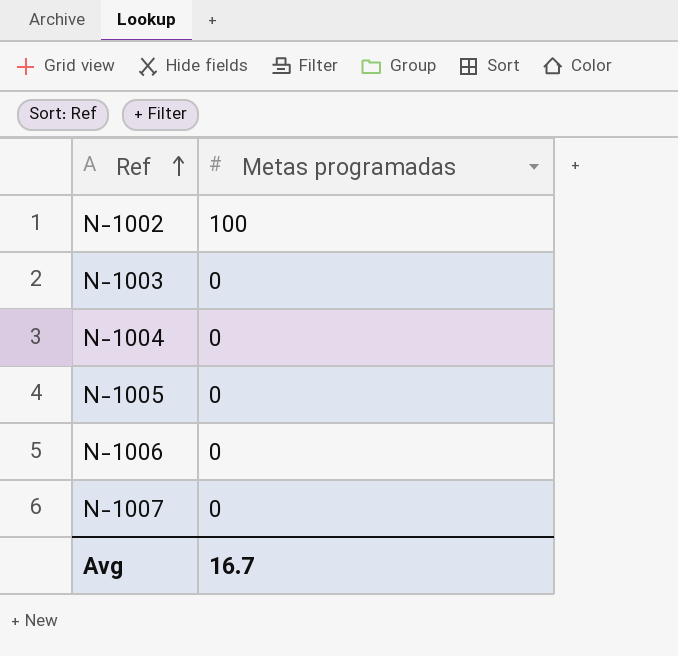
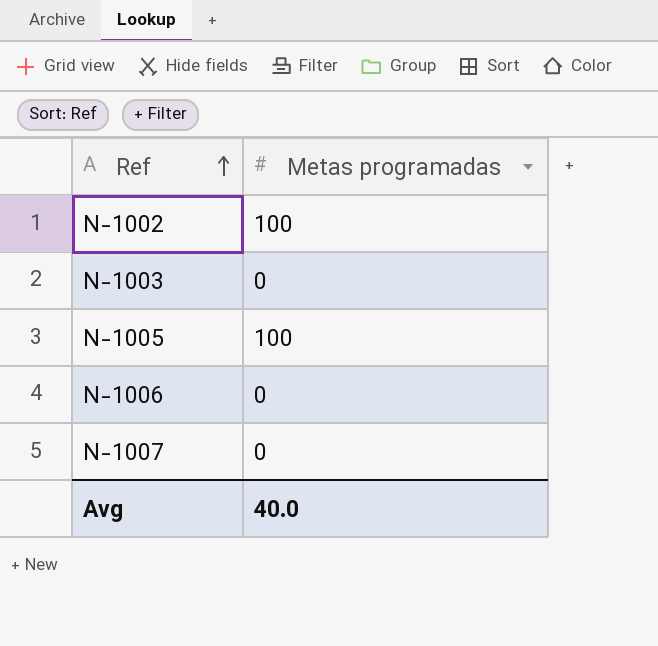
row N-1004: 0 -> none
N-1005 | Metas programadas: 0 -> 100
Avg | Metas programadas: 16.7 -> 40.0

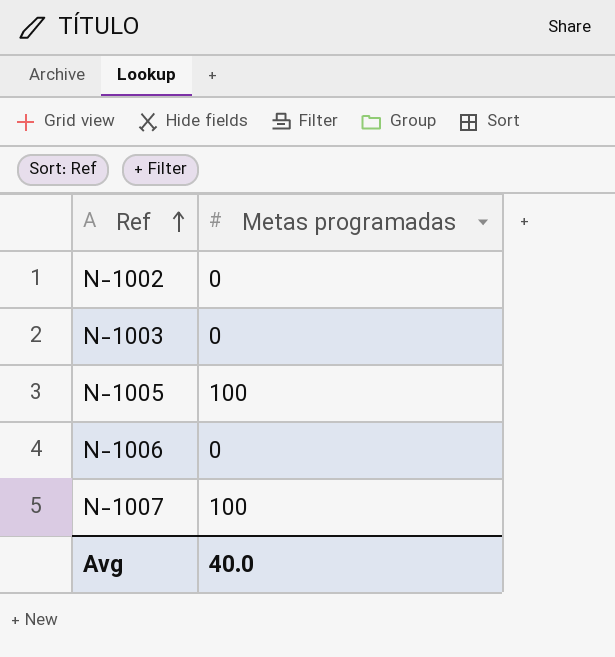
N-1002 | Metas programadas: 100 -> 0
N-1007 | Metas programadas: 0 -> 100

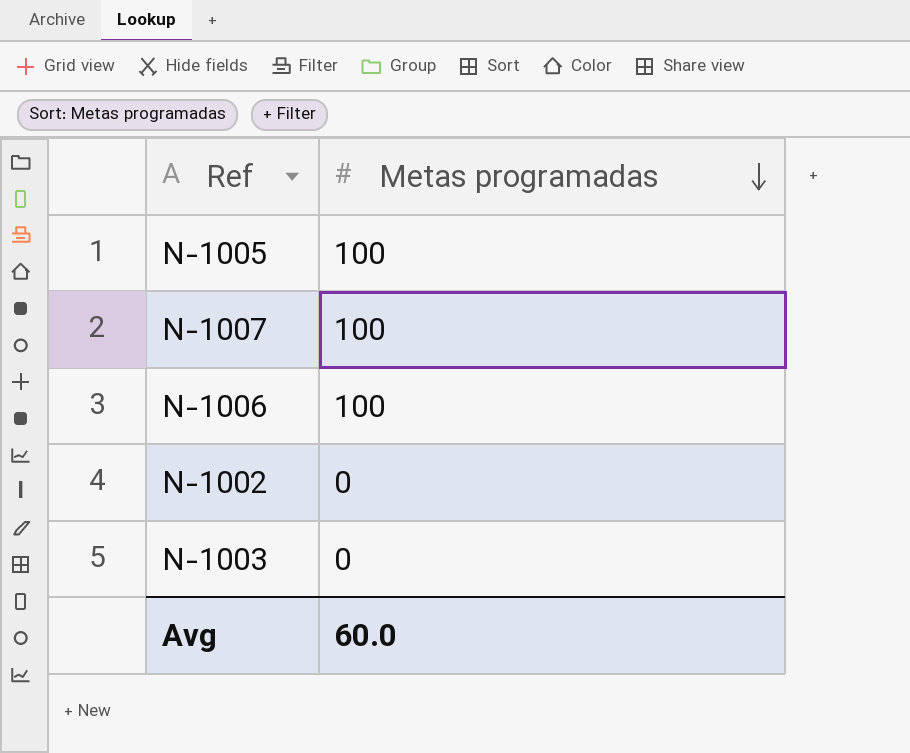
row order: Ref ascending -> Metas programadas descending
N-1006 | Metas programadas: 0 -> 100
Avg | Metas programadas: 40.0 -> 60.0

